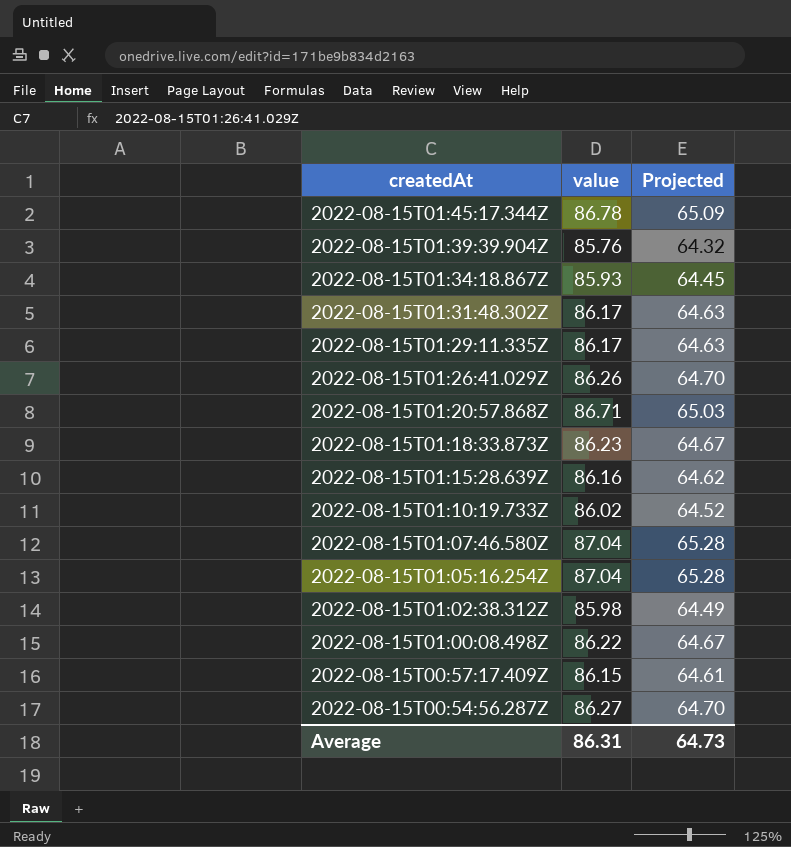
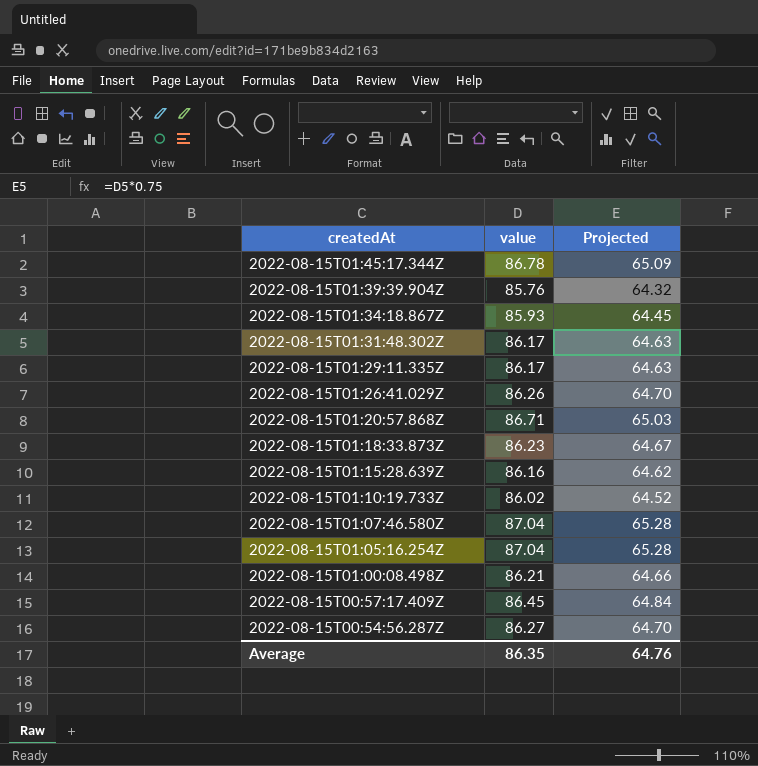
row 2022-08-15T01:02:38.312Z: 85.98 | 64.49 -> none
2022-08-15T01:00:08.498Z | value: 86.22 -> 86.21
2022-08-15T01:00:08.498Z | Projected: 64.67 -> 64.66
2022-08-15T00:57:17.409Z | value: 86.15 -> 86.45
2022-08-15T00:57:17.409Z | Projected: 64.61 -> 64.84
Average | value: 86.31 -> 86.35
Average | Projected: 64.73 -> 64.76

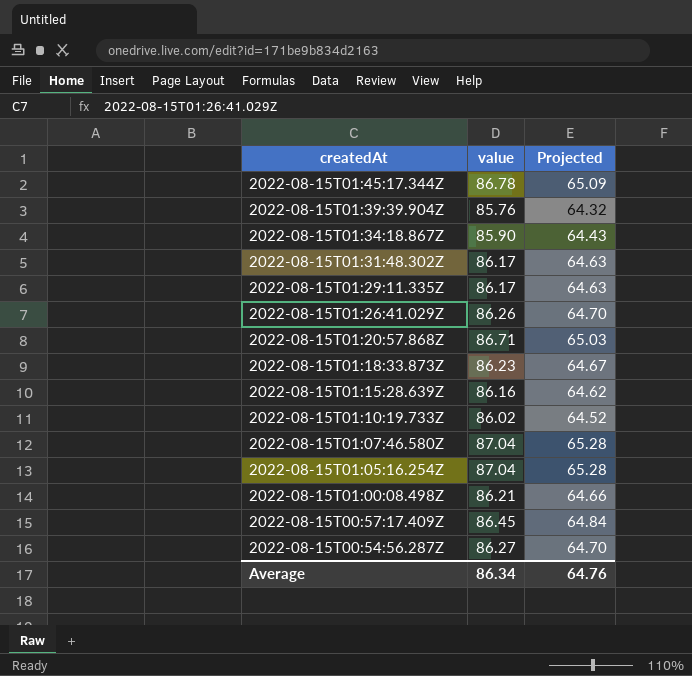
2022-08-15T01:34:18.867Z | value: 85.93 -> 85.90
2022-08-15T01:34:18.867Z | Projected: 64.45 -> 64.43
Average | value: 86.35 -> 86.34

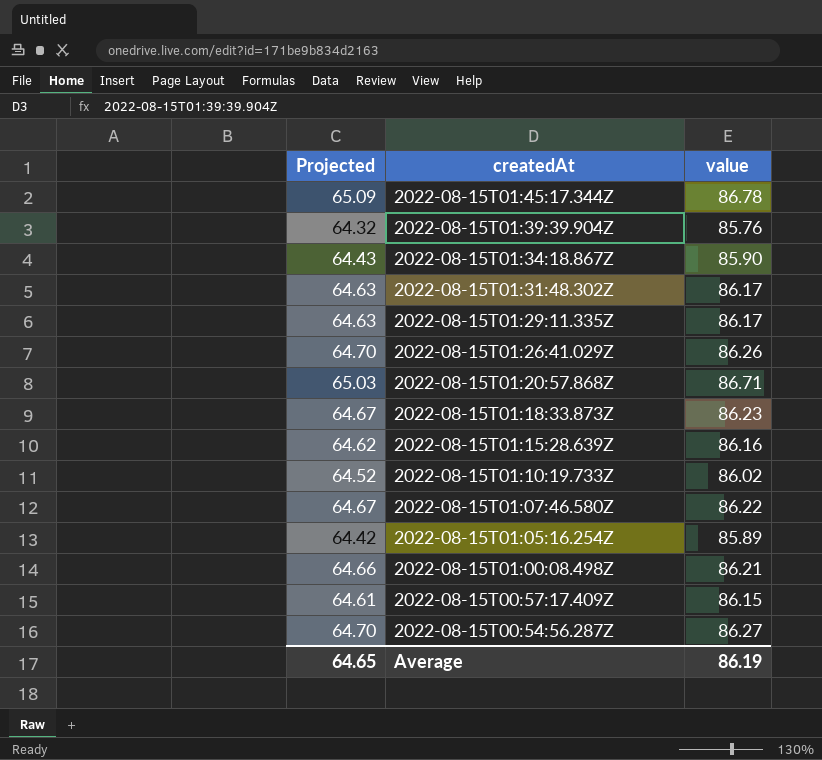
column Projected | position: 3 -> 1
2022-08-15T01:07:46.580Z | Projected: 65.28 -> 64.67
2022-08-15T01:07:46.580Z | value: 87.04 -> 86.22
2022-08-15T01:05:16.254Z | Projected: 65.28 -> 64.42
2022-08-15T01:05:16.254Z | value: 87.04 -> 85.89
2022-08-15T00:57:17.409Z | Projected: 64.84 -> 64.61
2022-08-15T00:57:17.409Z | value: 86.45 -> 86.15
Average | Projected: 64.76 -> 64.65
Average | value: 86.34 -> 86.19

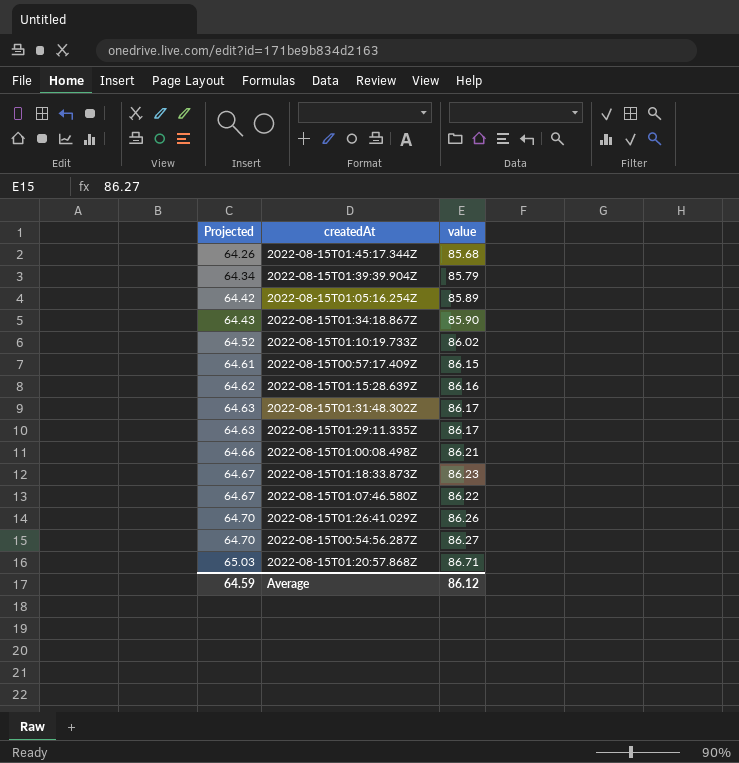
row order: createdAt descending -> Projected ascending
2022-08-15T01:45:17.344Z | Projected: 65.09 -> 64.26
2022-08-15T01:45:17.344Z | value: 86.78 -> 85.68
2022-08-15T01:39:39.904Z | Projected: 64.32 -> 64.34
2022-08-15T01:39:39.904Z | value: 85.76 -> 85.79
Average | Projected: 64.65 -> 64.59
Average | value: 86.19 -> 86.12

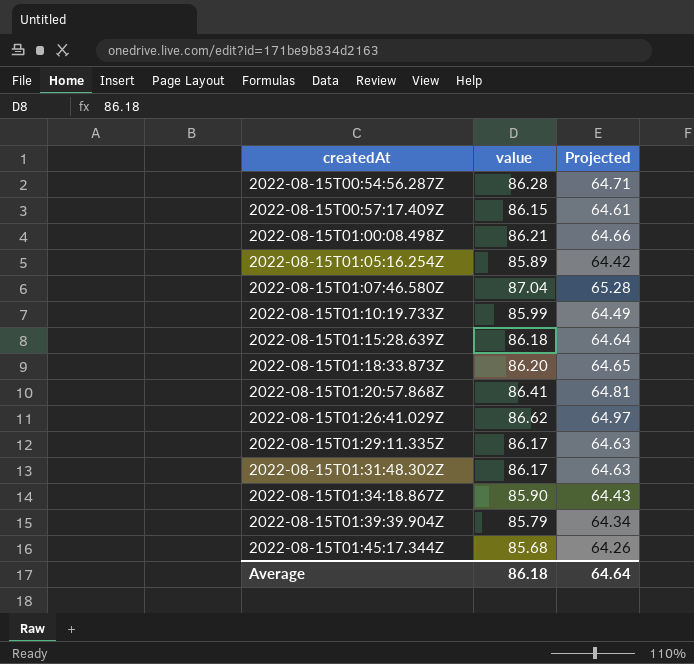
row order: Projected ascending -> createdAt ascending
column Projected | position: 1 -> 3
2022-08-15T00:54:56.287Z | value: 86.27 -> 86.28
2022-08-15T00:54:56.287Z | Projected: 64.70 -> 64.71
2022-08-15T01:07:46.580Z | value: 86.22 -> 87.04
2022-08-15T01:07:46.580Z | Projected: 64.67 -> 65.28
2022-08-15T01:10:19.733Z | value: 86.02 -> 85.99
2022-08-15T01:10:19.733Z | Projected: 64.52 -> 64.49
2022-08-15T01:15:28.639Z | value: 86.16 -> 86.18
2022-08-15T01:15:28.639Z | Projected: 64.62 -> 64.64
2022-08-15T01:18:33.873Z | value: 86.23 -> 86.20
2022-08-15T01:18:33.873Z | Projected: 64.67 -> 64.65
2022-08-15T01:20:57.868Z | value: 86.71 -> 86.41
2022-08-15T01:20:57.868Z | Projected: 65.03 -> 64.81
2022-08-15T01:26:41.029Z | value: 86.26 -> 86.62
2022-08-15T01:26:41.029Z | Projected: 64.70 -> 64.97
Average | value: 86.12 -> 86.18
Average | Projected: 64.59 -> 64.64

